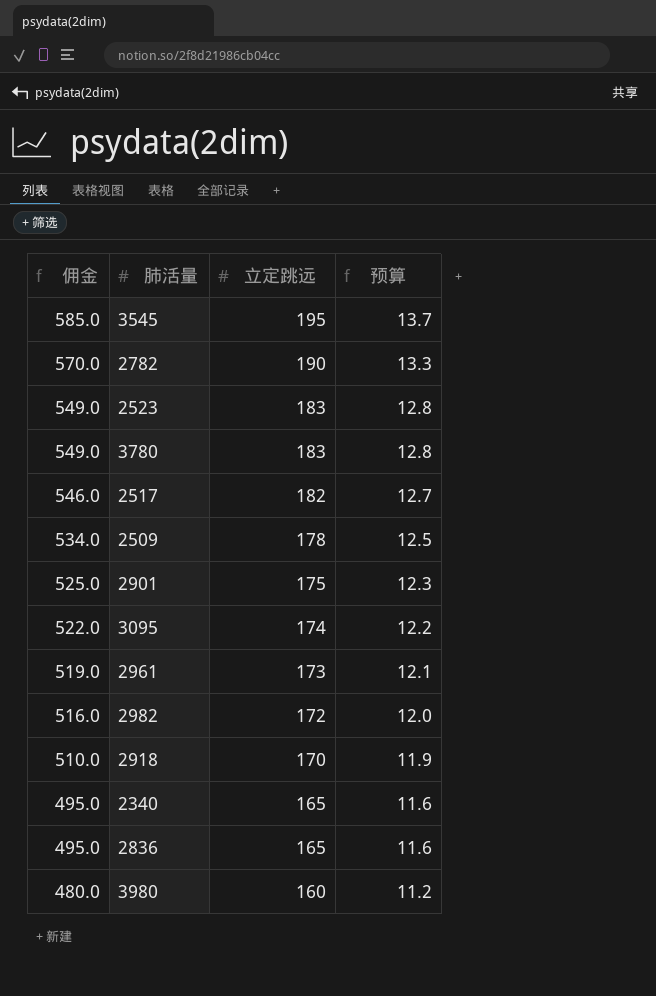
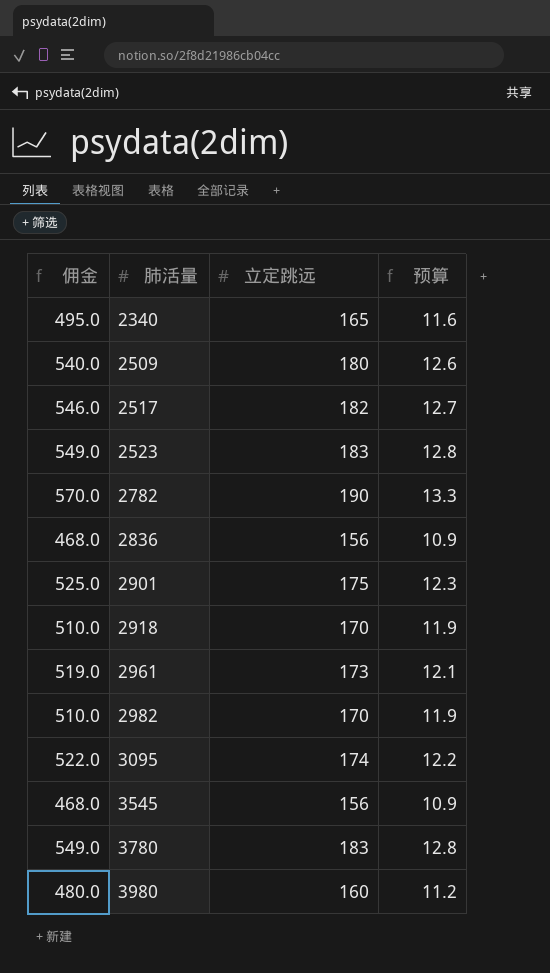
row order: 佣金 descending -> 肺活量 ascending
2509 | 佣金: 534.0 -> 540.0
2509 | 立定跳远: 178 -> 180
2509 | 预算: 12.5 -> 12.6
2836 | 佣金: 495.0 -> 468.0
2836 | 立定跳远: 165 -> 156
2836 | 预算: 11.6 -> 10.9
2982 | 佣金: 516.0 -> 510.0
2982 | 立定跳远: 172 -> 170
2982 | 预算: 12.0 -> 11.9
3545 | 佣金: 585.0 -> 468.0
3545 | 立定跳远: 195 -> 156
3545 | 预算: 13.7 -> 10.9

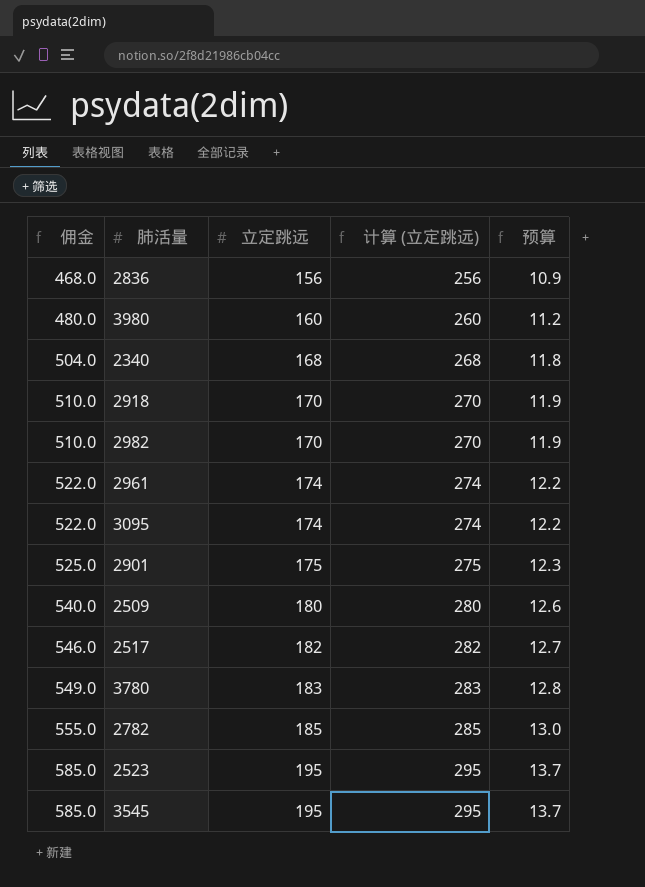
row order: 肺活量 ascending -> 佣金 ascending
column 计算 (立定跳远) | formula: none -> [立定跳远] + 100
2340 | 佣金: 495.0 -> 504.0
2340 | 立定跳远: 165 -> 168
2340 | 预算: 11.6 -> 11.8
2961 | 佣金: 519.0 -> 522.0
2961 | 立定跳远: 173 -> 174
2961 | 预算: 12.1 -> 12.2
2782 | 佣金: 570.0 -> 555.0
2782 | 立定跳远: 190 -> 185
2782 | 预算: 13.3 -> 13.0
2523 | 佣金: 549.0 -> 585.0
2523 | 立定跳远: 183 -> 195
2523 | 预算: 12.8 -> 13.7
3545 | 佣金: 468.0 -> 585.0
3545 | 立定跳远: 156 -> 195
3545 | 预算: 10.9 -> 13.7

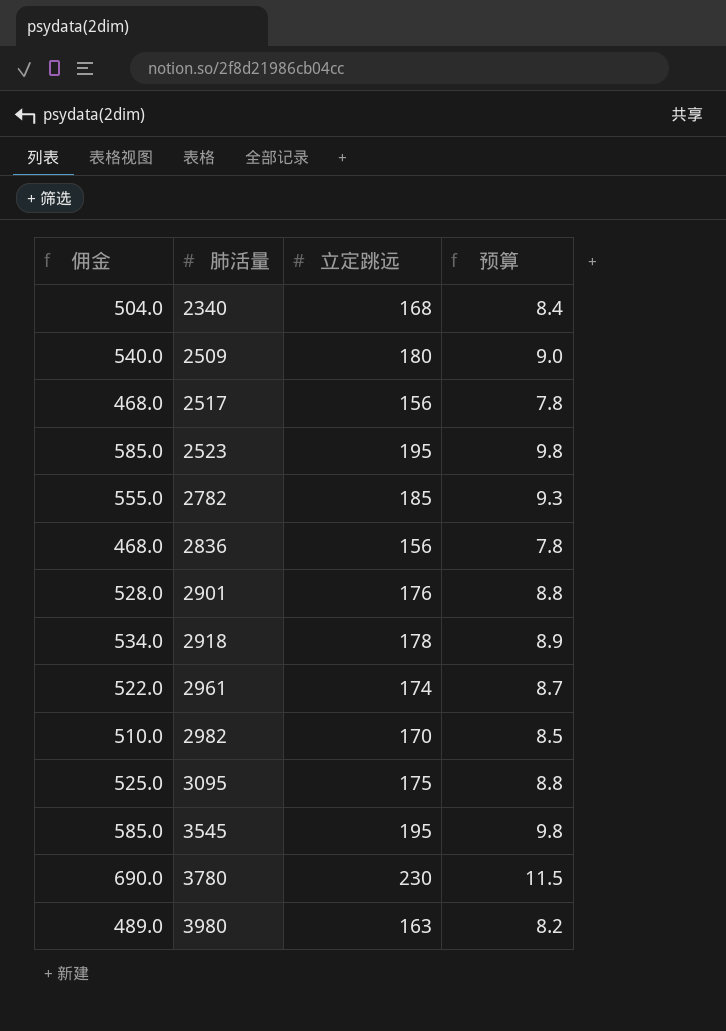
row order: 佣金 ascending -> 肺活量 ascending
column 计算 (立定跳远) | formula: [立定跳远] + 100 -> none
column 预算 | formula: [立定跳远] * 0.07 -> [立定跳远] * 0.05
2517 | 佣金: 546.0 -> 468.0
2517 | 立定跳远: 182 -> 156
2901 | 佣金: 525.0 -> 528.0
2901 | 立定跳远: 175 -> 176
2918 | 佣金: 510.0 -> 534.0
2918 | 立定跳远: 170 -> 178
3095 | 佣金: 522.0 -> 525.0
3095 | 立定跳远: 174 -> 175
3780 | 佣金: 549.0 -> 690.0
3780 | 立定跳远: 183 -> 230
3980 | 佣金: 480.0 -> 489.0
3980 | 立定跳远: 160 -> 163

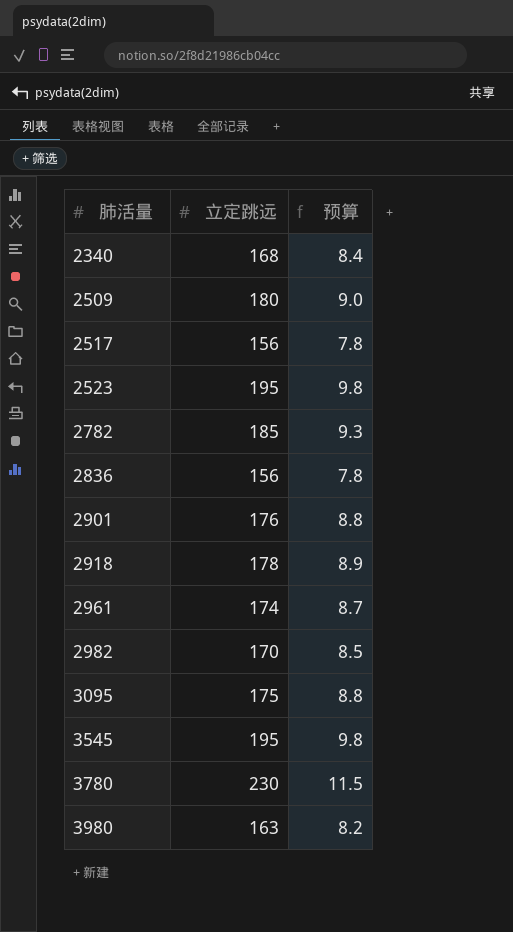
column 佣金 | formula: [立定跳远] * 3 -> none

